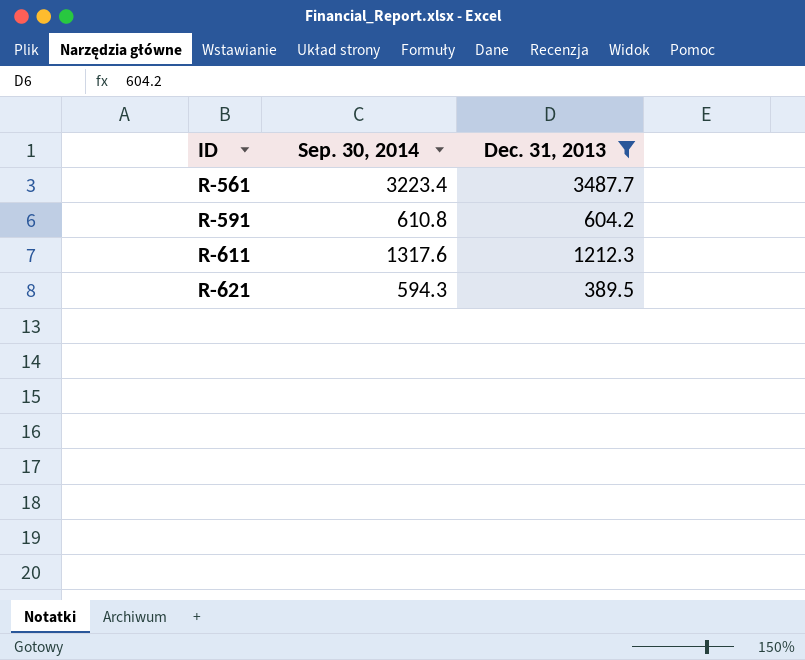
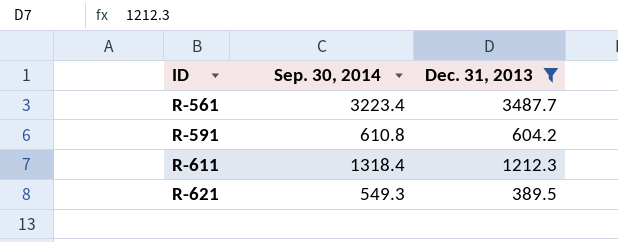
R-611 | Sep. 30, 2014: 1317.6 -> 1318.4
R-621 | Sep. 30, 2014: 594.3 -> 549.3

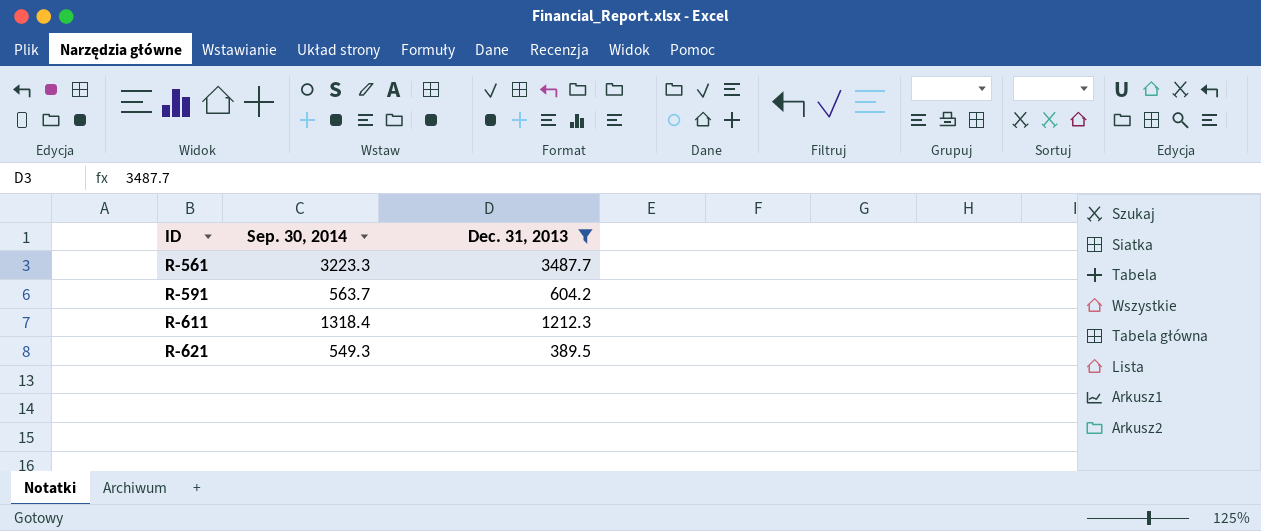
R-561 | Sep. 30, 2014: 3223.4 -> 3223.3
R-591 | Sep. 30, 2014: 610.8 -> 563.7

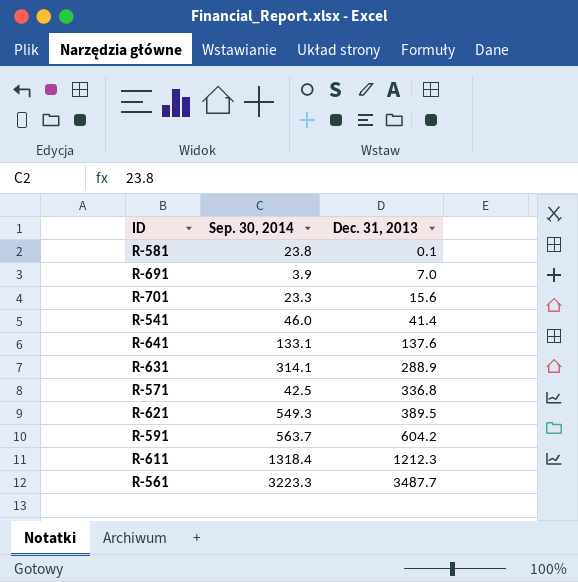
filter: Dec. 31, 2013 >= 389.5 -> none
row order: ID ascending -> Dec. 31, 2013 ascending

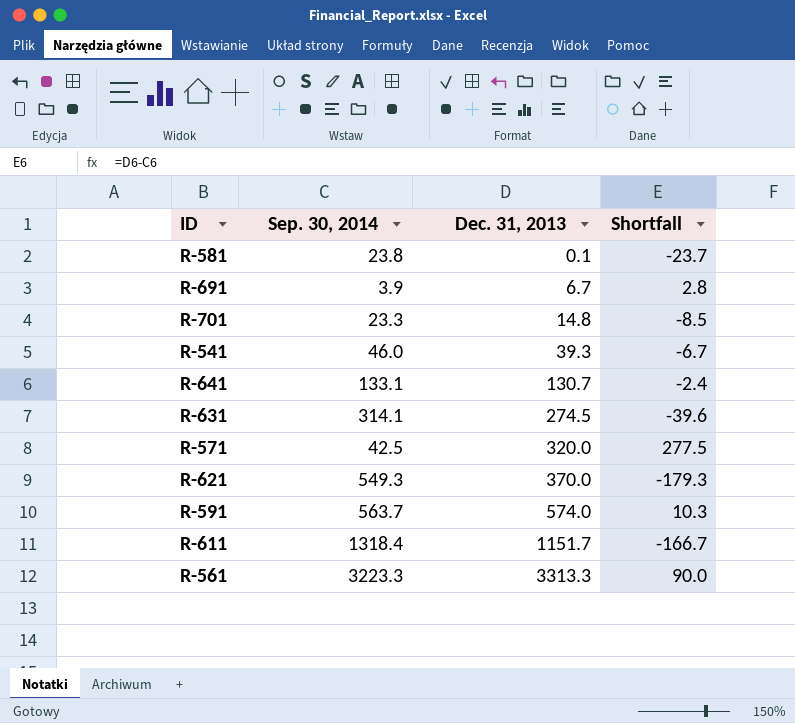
column Shortfall | formula: none -> [Dec. 31, 2013] - [Sep. 30, 2014]
R-691 | Dec. 31, 2013: 7.0 -> 6.7
R-701 | Dec. 31, 2013: 15.6 -> 14.8
R-541 | Dec. 31, 2013: 41.4 -> 39.3
R-641 | Dec. 31, 2013: 137.6 -> 130.7
R-631 | Dec. 31, 2013: 288.9 -> 274.5
R-571 | Dec. 31, 2013: 336.8 -> 320.0
R-621 | Dec. 31, 2013: 389.5 -> 370.0
R-591 | Dec. 31, 2013: 604.2 -> 574.0
R-611 | Dec. 31, 2013: 1212.3 -> 1151.7
R-561 | Dec. 31, 2013: 3487.7 -> 3313.3

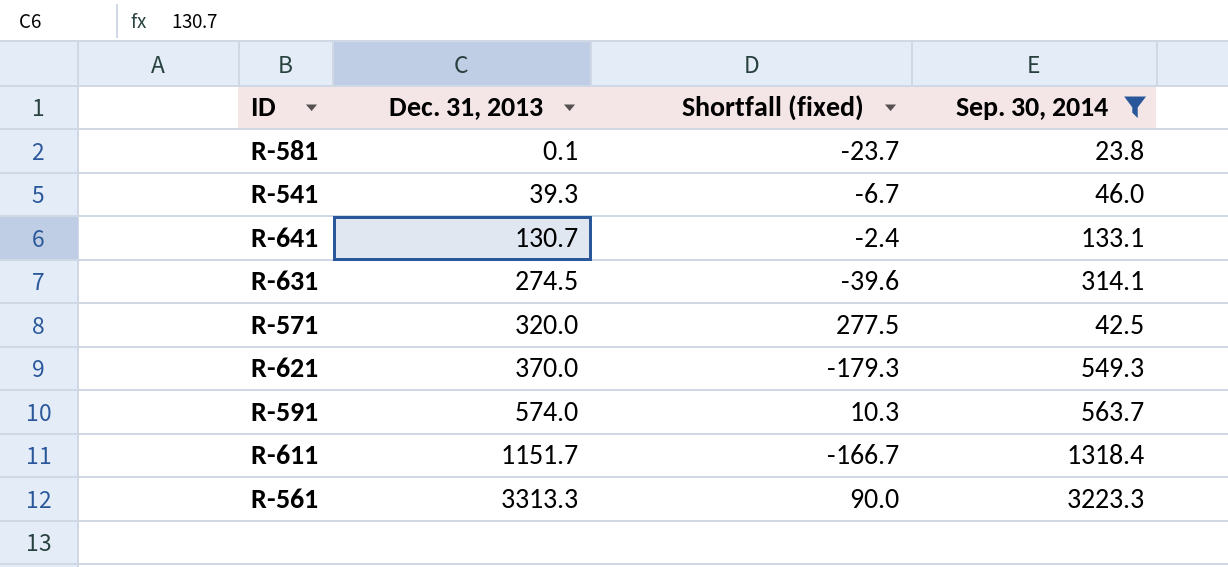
filter: none -> Sep. 30, 2014 >= 23.8
column name: Shortfall -> Shortfall (fixed)
column Sep. 30, 2014 | position: 2 -> 4

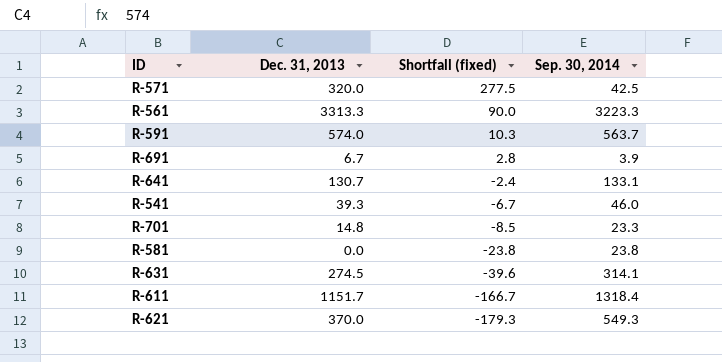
filter: Sep. 30, 2014 >= 23.8 -> none
row order: Dec. 31, 2013 ascending -> Shortfall (fixed) descending
R-581 | Dec. 31, 2013: 0.1 -> 0.0
R-581 | Shortfall (fixed): -23.7 -> -23.8

